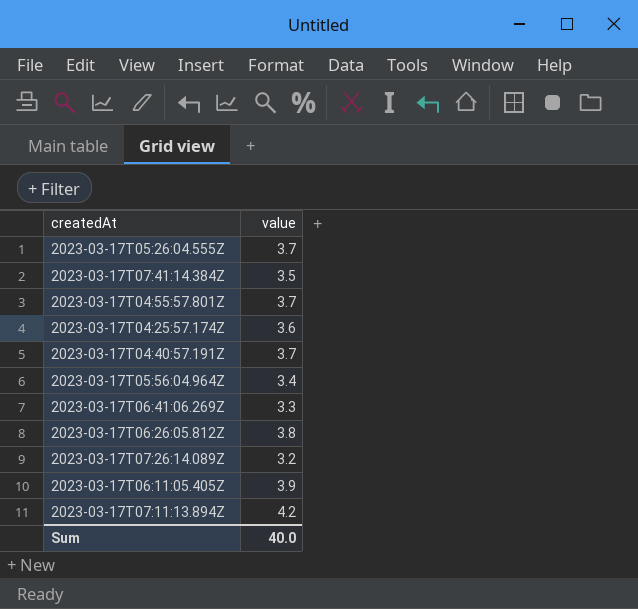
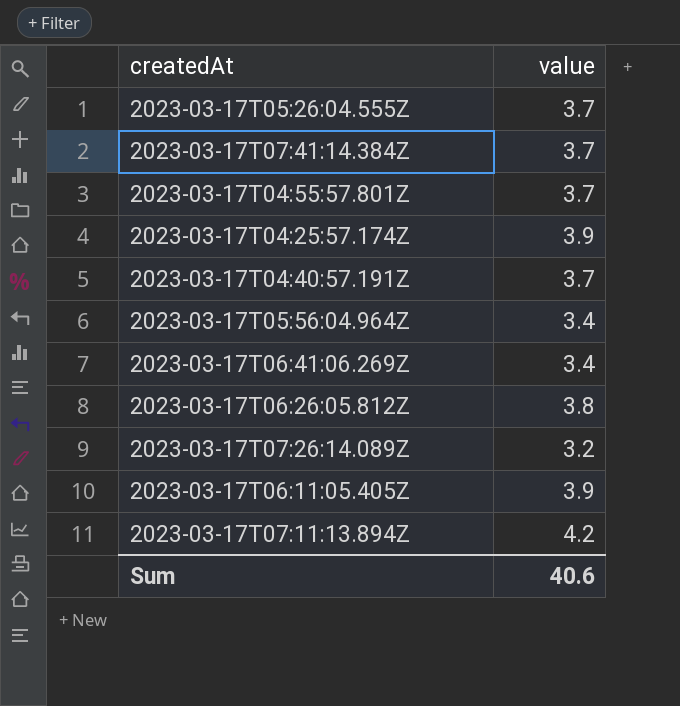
2023-03-17T07:41:14.384Z | value: 3.5 -> 3.7
2023-03-17T04:25:57.174Z | value: 3.6 -> 3.9
2023-03-17T06:41:06.269Z | value: 3.3 -> 3.4
Sum | value: 40.0 -> 40.6

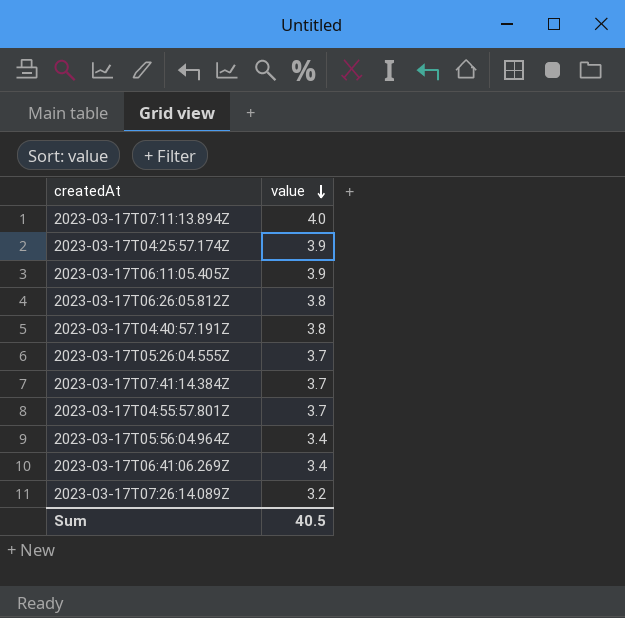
row order: none -> value descending
2023-03-17T07:11:13.894Z | value: 4.2 -> 4.0
2023-03-17T04:40:57.191Z | value: 3.7 -> 3.8
Sum | value: 40.6 -> 40.5

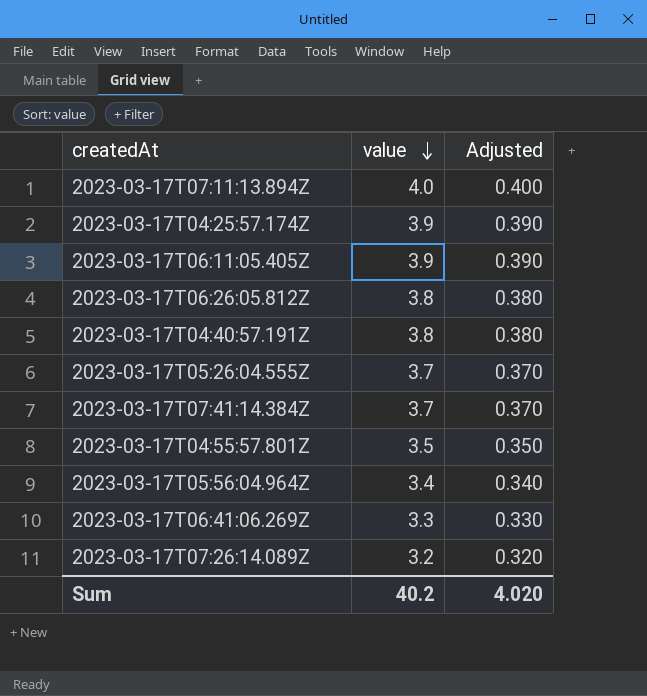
column Adjusted | formula: none -> [value] * 0.1
2023-03-17T04:55:57.801Z | value: 3.7 -> 3.5
2023-03-17T06:41:06.269Z | value: 3.4 -> 3.3
Sum | value: 40.5 -> 40.2

